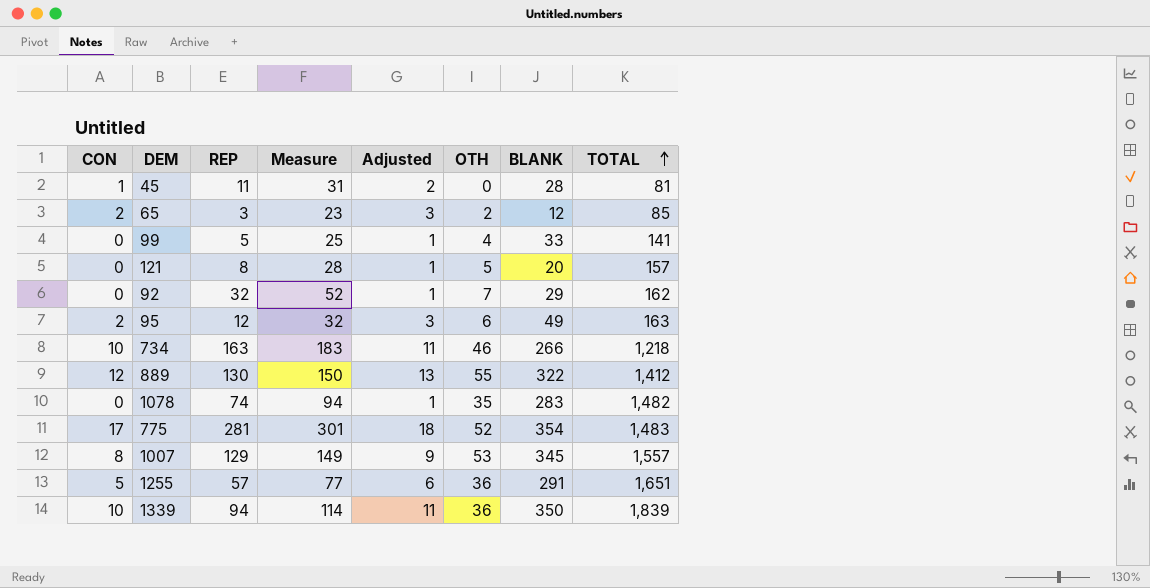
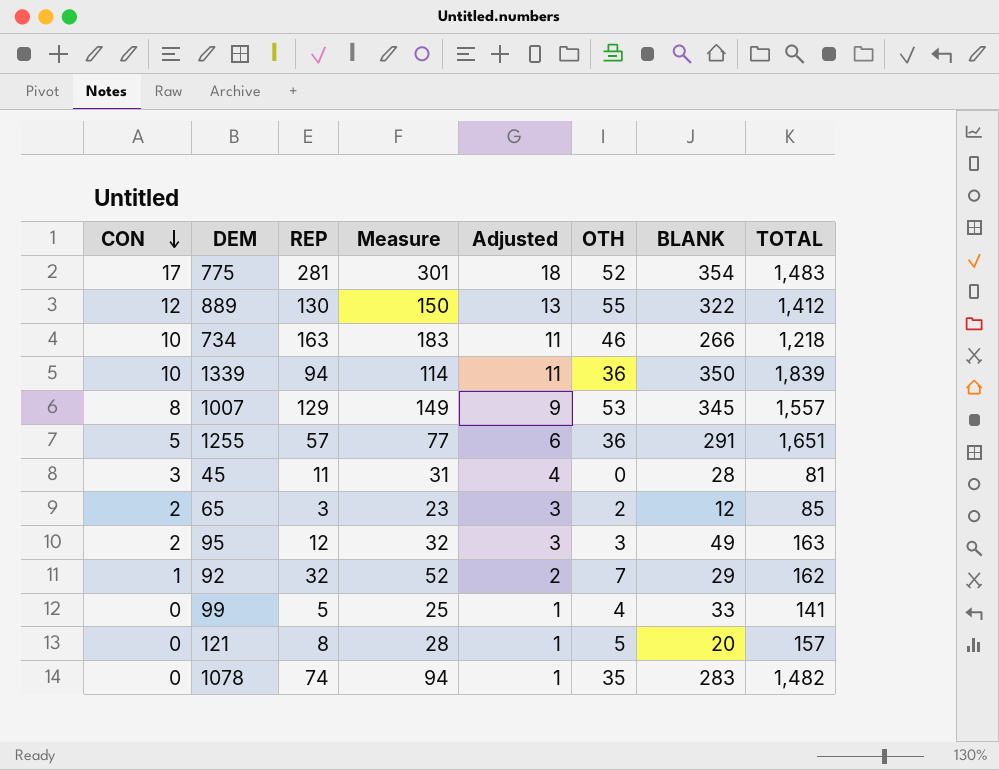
row order: TOTAL ascending -> CON descending
45 | CON: 1 -> 3
45 | Adjusted: 2 -> 4
95 | OTH: 6 -> 3
92 | CON: 0 -> 1
92 | Adjusted: 1 -> 2

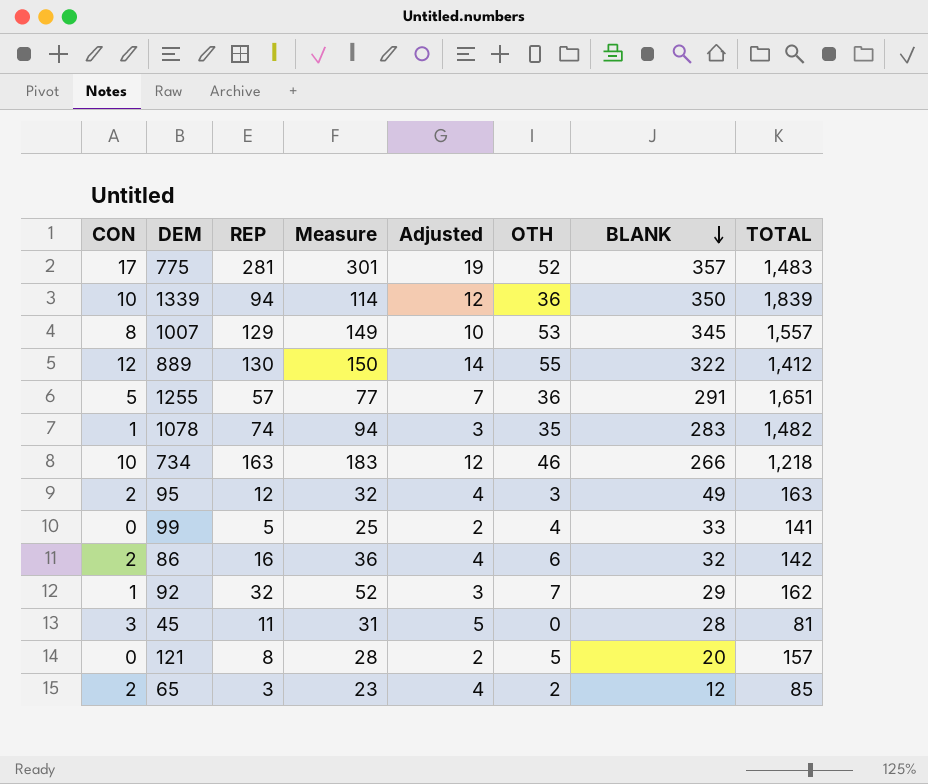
row order: CON descending -> BLANK descending
column Adjusted | formula: [CON] + 1 -> [CON] + 2
775 | BLANK: 354 -> 357
1078 | CON: 0 -> 1
row 86: none -> 2 | 16 | 36 | 4 | 6 | 32 | 142

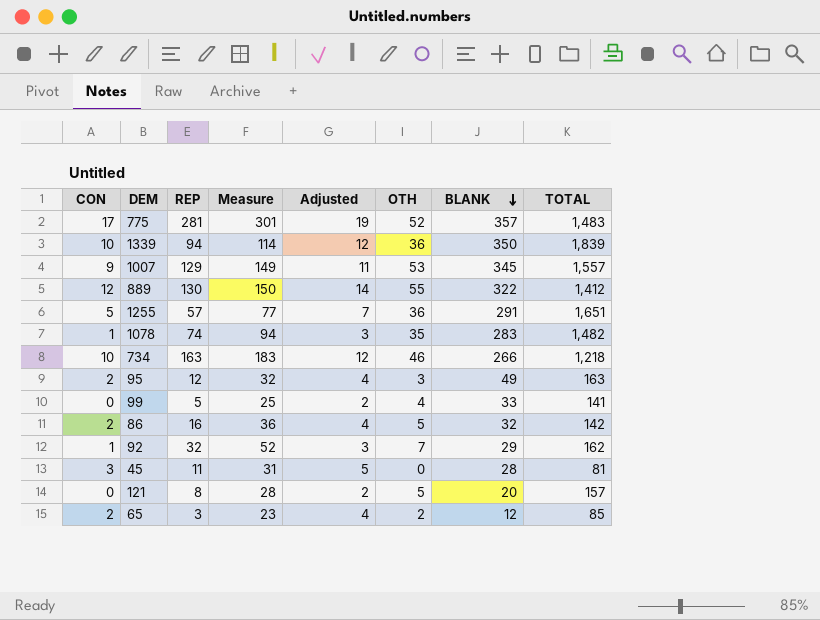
1007 | CON: 8 -> 9
1007 | Adjusted: 10 -> 11
86 | OTH: 6 -> 5

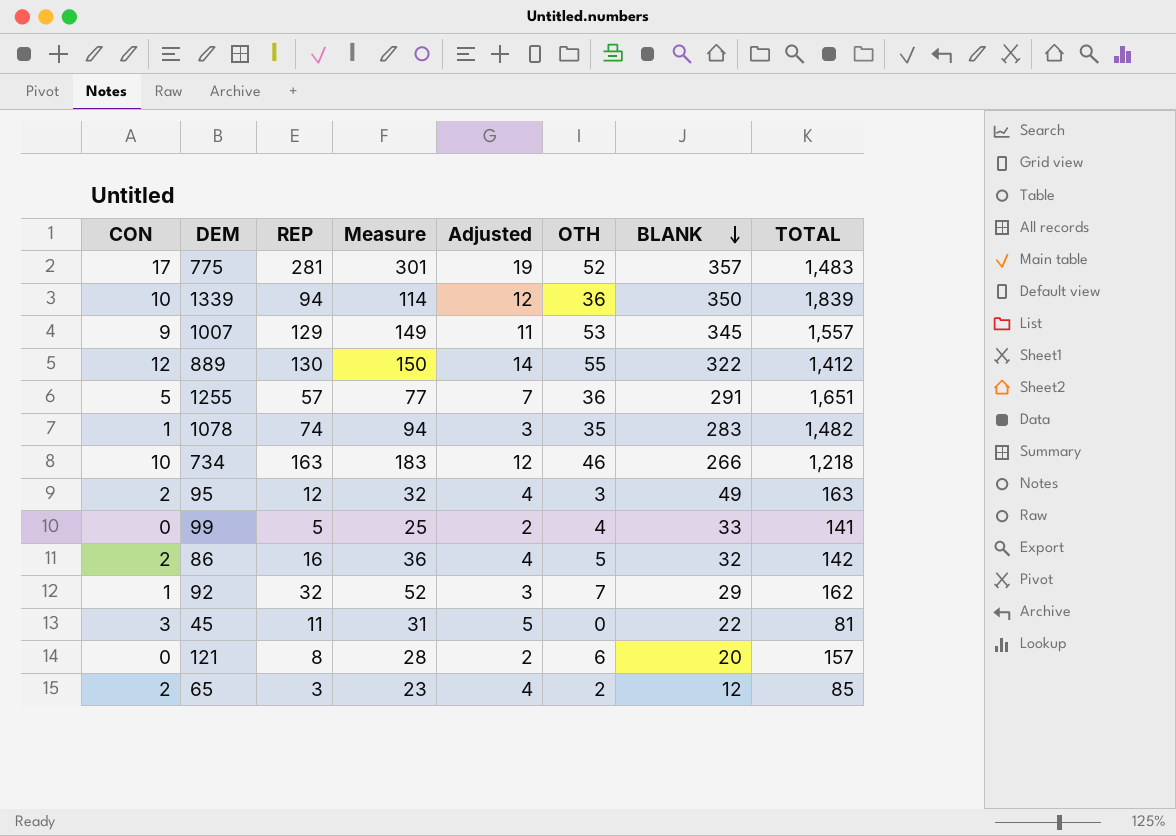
45 | BLANK: 28 -> 22
121 | OTH: 5 -> 6

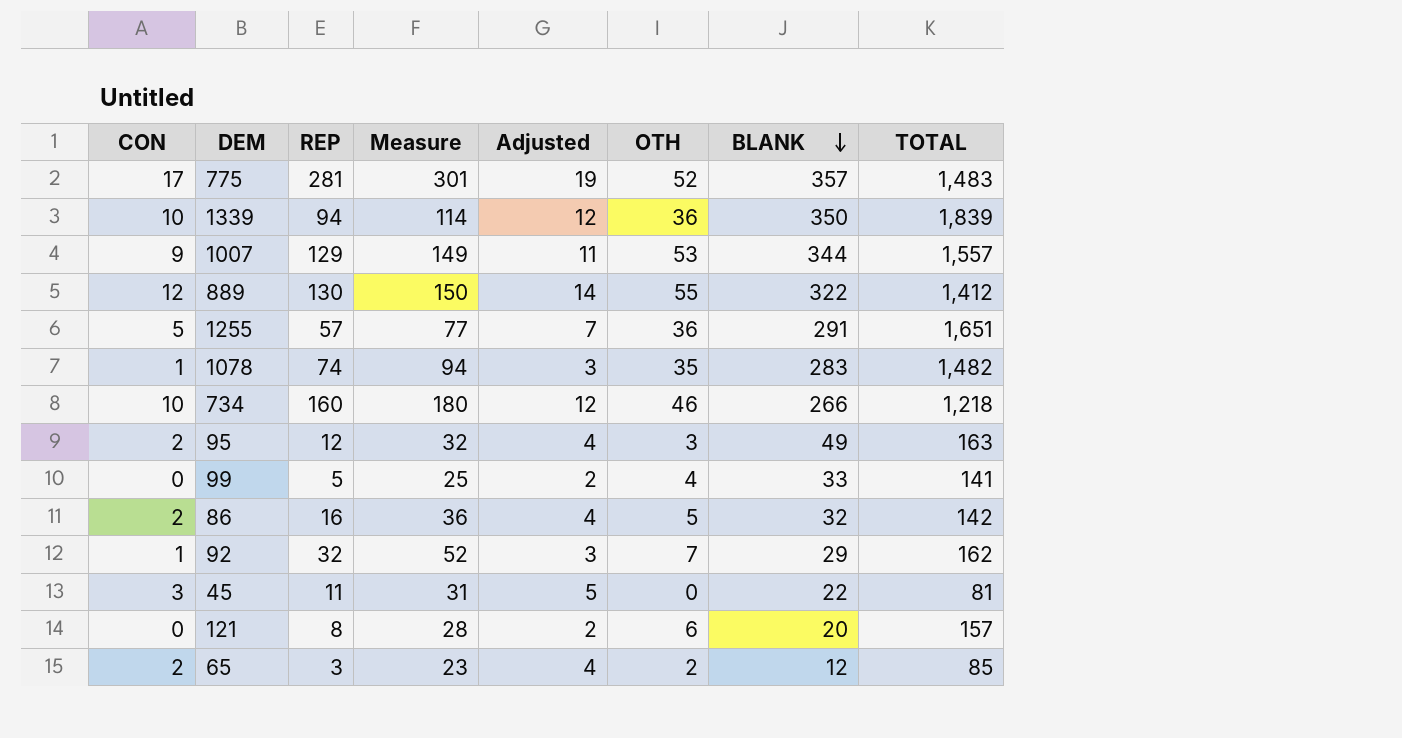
1007 | BLANK: 345 -> 344
734 | REP: 163 -> 160
734 | Measure: 183 -> 180

